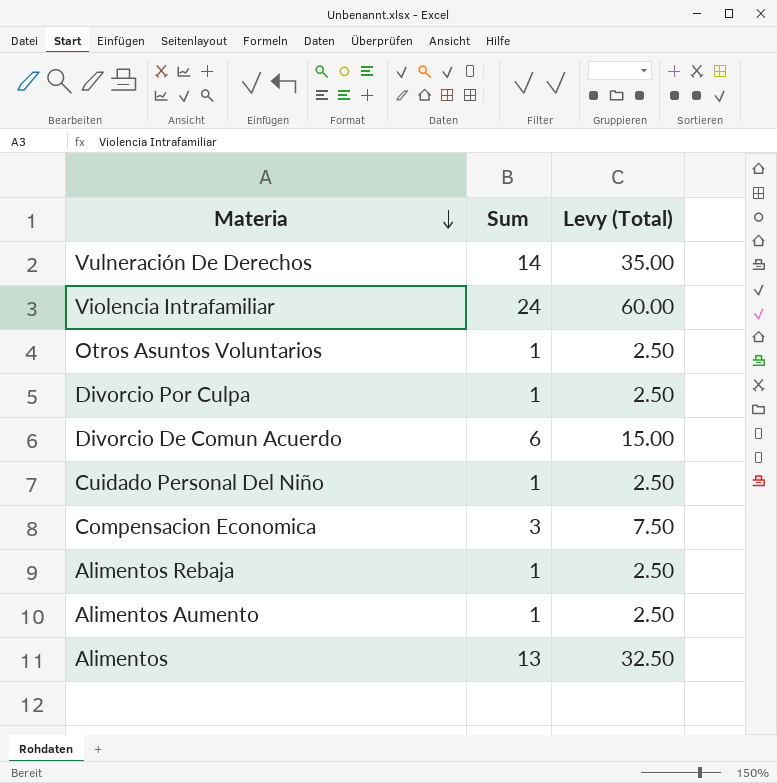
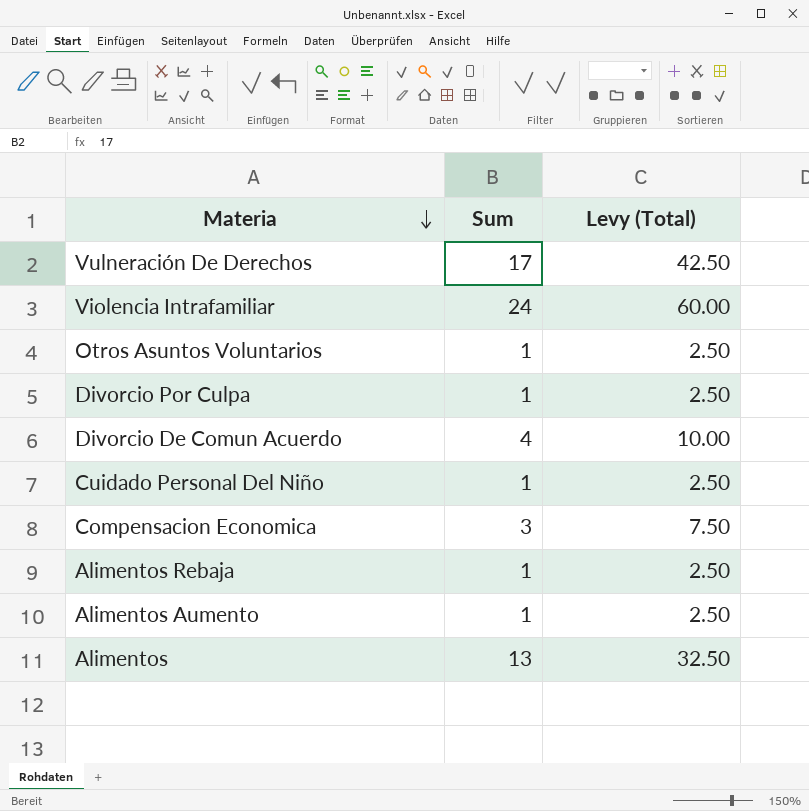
Vulneración De Derechos | Sum: 14 -> 17
Vulneración De Derechos | Levy (Total): 35.00 -> 42.50
Divorcio De Comun Acuerdo | Sum: 6 -> 4
Divorcio De Comun Acuerdo | Levy (Total): 15.00 -> 10.00

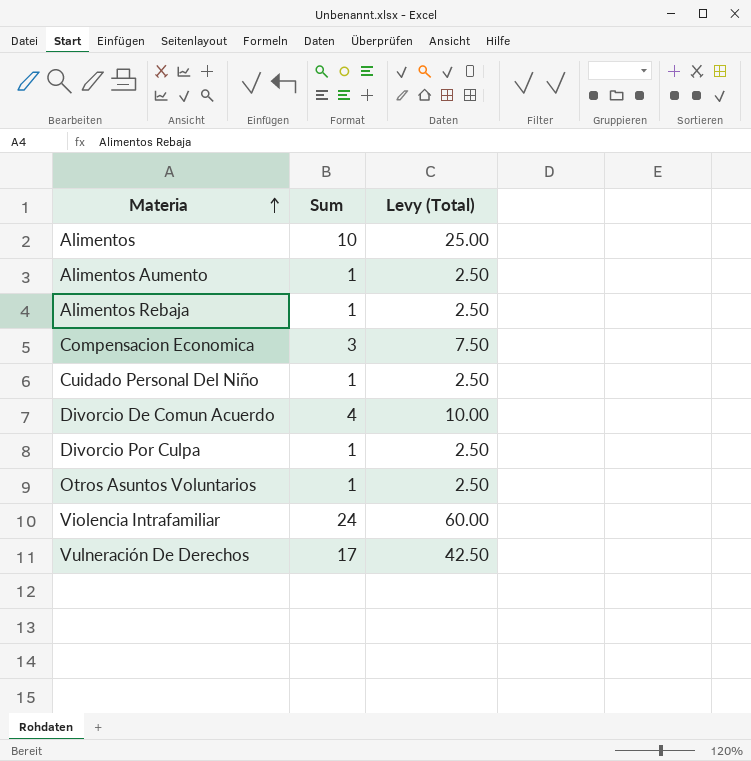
row order: Materia descending -> Materia ascending
Alimentos | Sum: 13 -> 10
Alimentos | Levy (Total): 32.50 -> 25.00

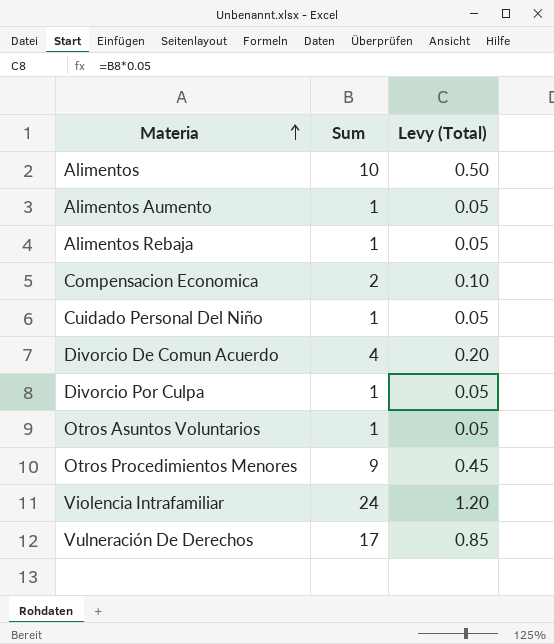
column Levy (Total) | formula: [Sum] * 2.5 -> [Sum] * 0.05
Compensacion Economica | Sum: 3 -> 2
row Otros Procedimientos Menores: none -> 9 | 0.45

